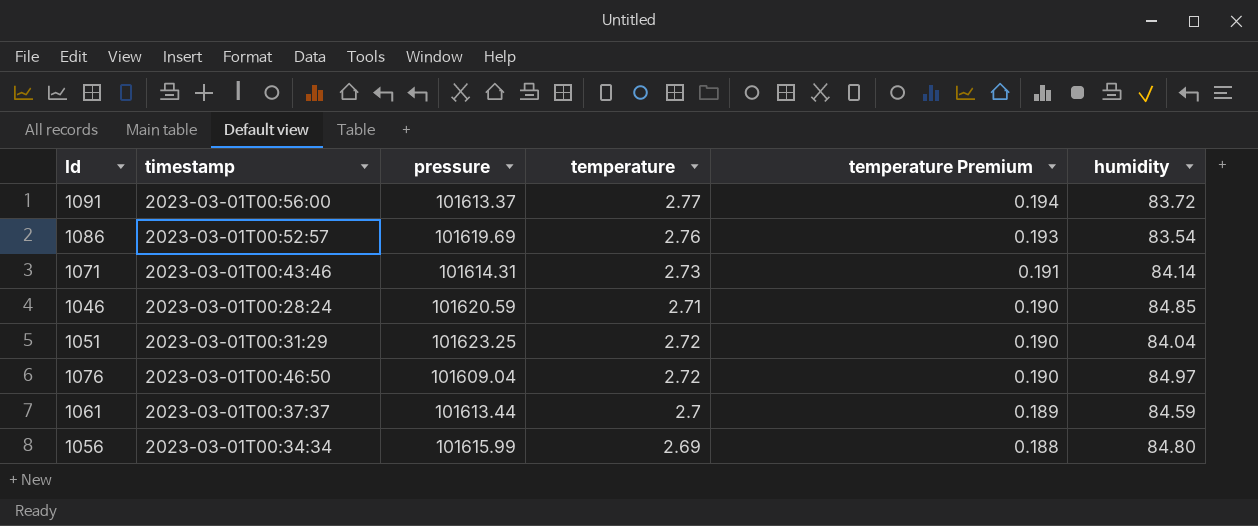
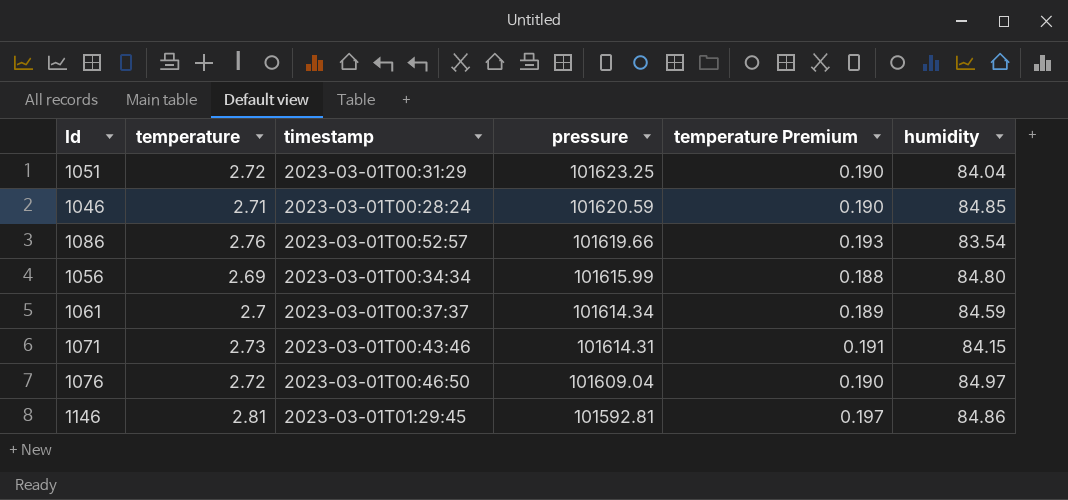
row order: temperature Premium descending -> pressure descending
column temperature | position: 4 -> 2
row 1091: 2023-03-01T00:56:00 | 101613.37 | 2.77 | 0.194 | 83.72 -> none
1086 | pressure: 101619.69 -> 101619.66
1061 | pressure: 101613.44 -> 101614.34
1071 | humidity: 84.14 -> 84.15
row 1146: none -> 2.81 | 2023-03-01T01:29:45 | 101592.81 | 0.197 | 84.86

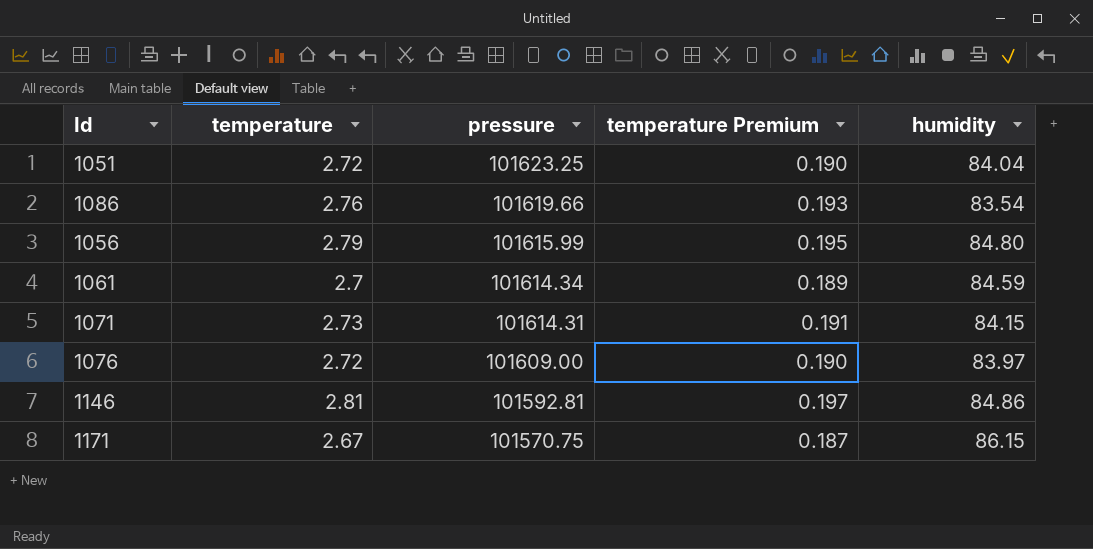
column timestamp | position: 3 -> none
row 1046: 2.71 | 2023-03-01T00:28:24 | 101620.59 | 0.190 | 84.85 -> none
1056 | temperature: 2.69 -> 2.79
1056 | temperature Premium: 0.188 -> 0.195
1076 | pressure: 101609.04 -> 101609.00
1076 | humidity: 84.97 -> 83.97
row 1171: none -> 2.67 | 101570.75 | 0.187 | 86.15

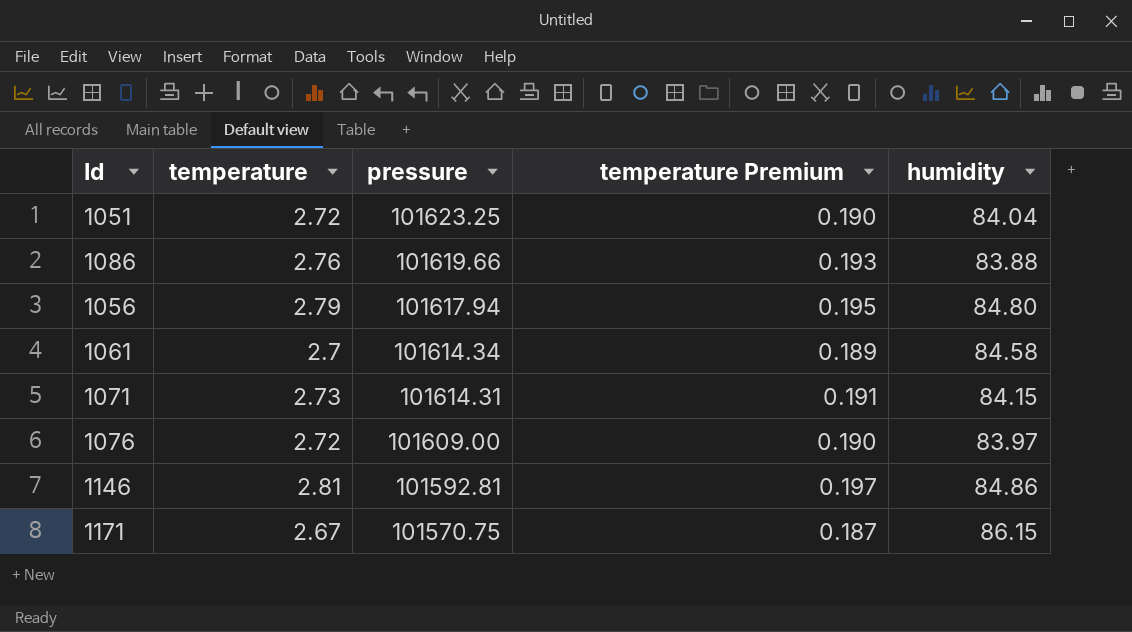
1086 | humidity: 83.54 -> 83.88
1056 | pressure: 101615.99 -> 101617.94
1061 | humidity: 84.59 -> 84.58

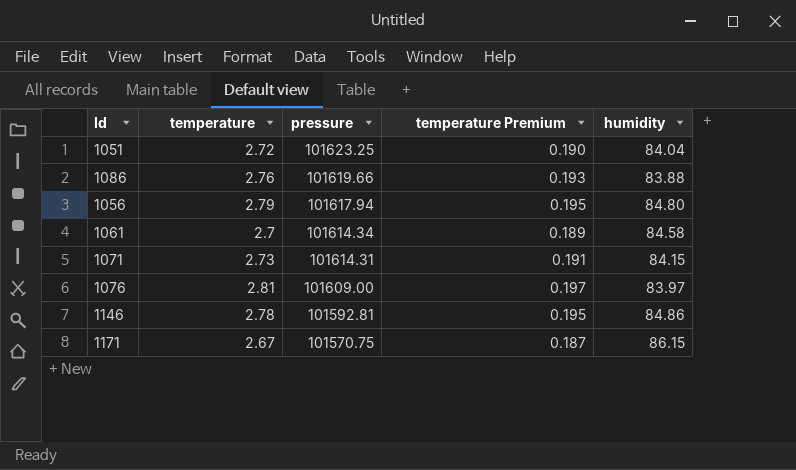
1076 | temperature: 2.72 -> 2.81
1076 | temperature Premium: 0.190 -> 0.197
1146 | temperature: 2.81 -> 2.78
1146 | temperature Premium: 0.197 -> 0.195

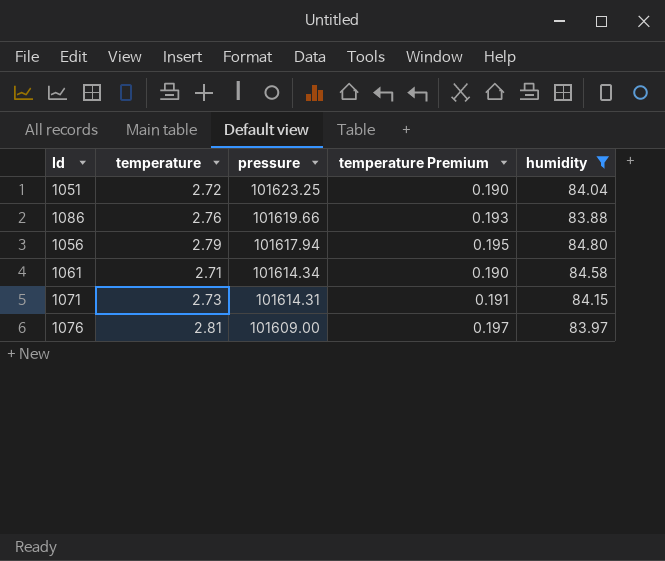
filter: none -> humidity <= 84.80
1061 | temperature: 2.7 -> 2.71
1061 | temperature Premium: 0.189 -> 0.190

